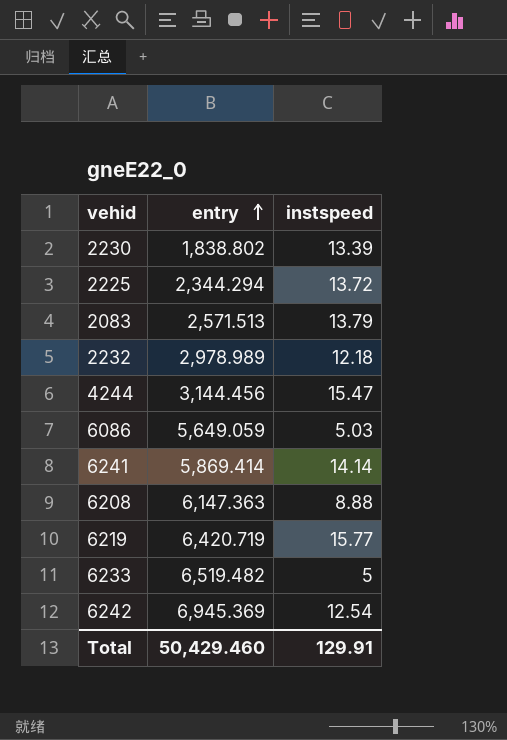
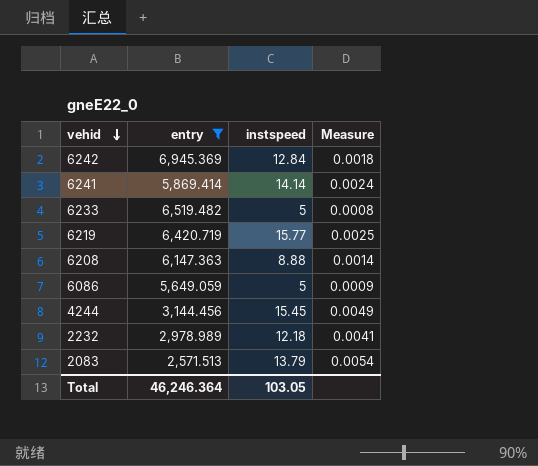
filter: none -> entry >= 2,571.513
row order: entry ascending -> vehid descending
column Measure | formula: none -> [instspeed] / [entry]
6242 | instspeed: 12.54 -> 12.84
6086 | instspeed: 5.03 -> 5
4244 | instspeed: 15.47 -> 15.45
Total | entry: 50,429.460 -> 46,246.364
Total | instspeed: 129.91 -> 103.05

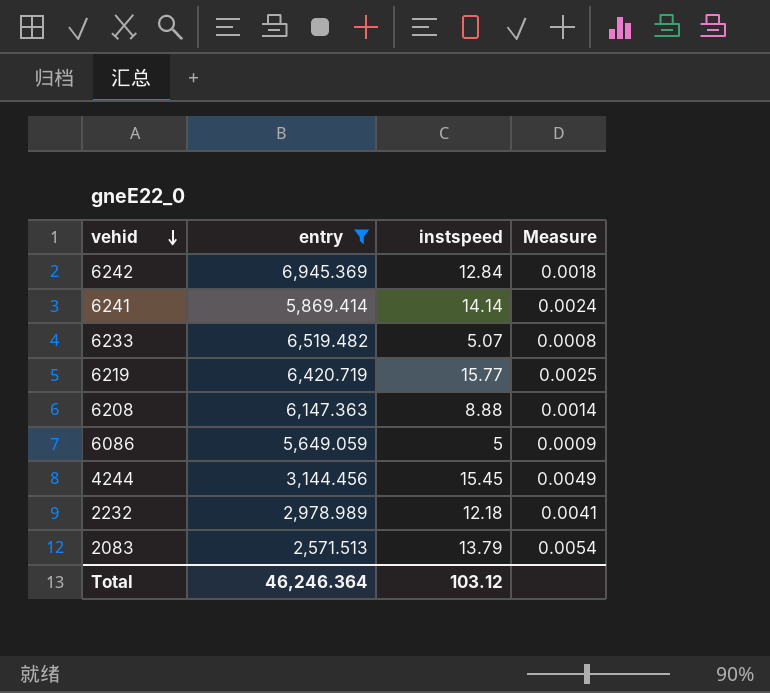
6233 | instspeed: 5 -> 5.07
Total | instspeed: 103.05 -> 103.12

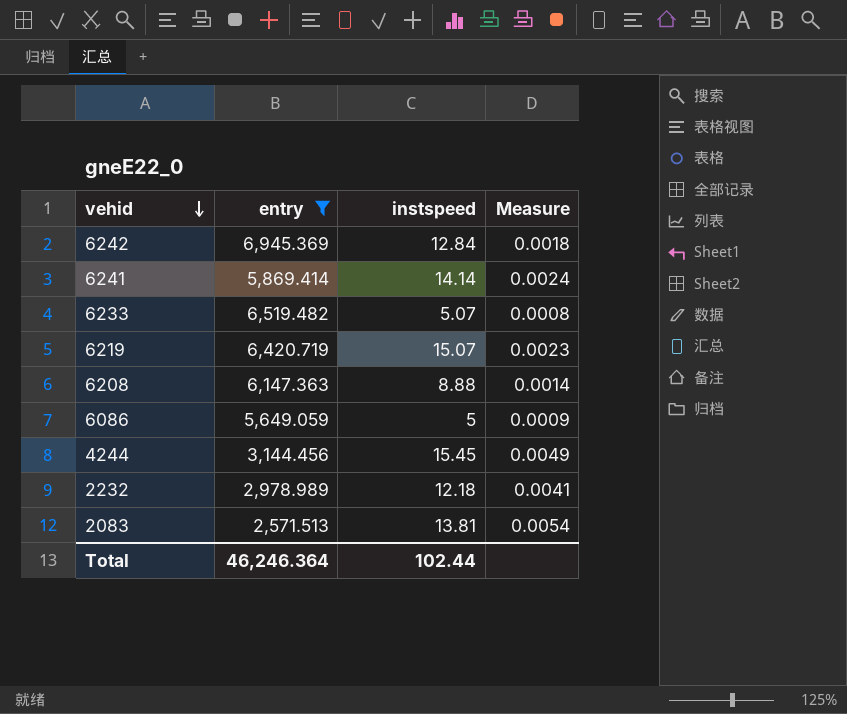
6219 | instspeed: 15.77 -> 15.07
6219 | Measure: 0.0025 -> 0.0023
2083 | instspeed: 13.79 -> 13.81
Total | instspeed: 103.12 -> 102.44

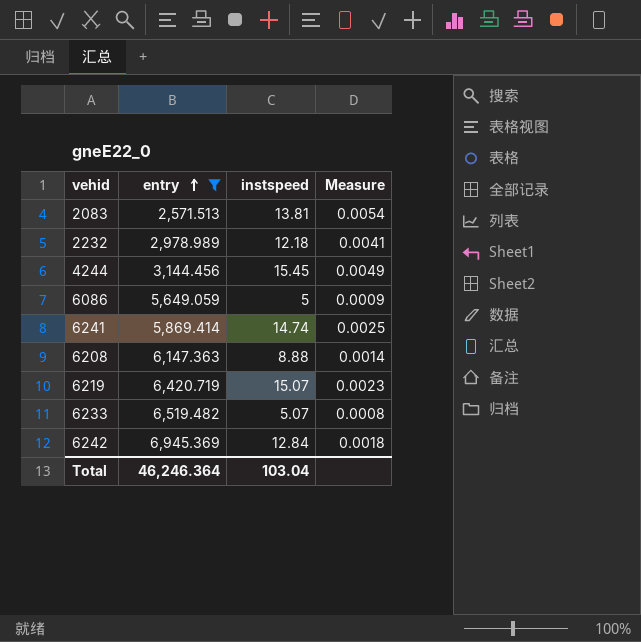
row order: vehid descending -> entry ascending
6241 | instspeed: 14.14 -> 14.74
6241 | Measure: 0.0024 -> 0.0025
Total | instspeed: 102.44 -> 103.04

